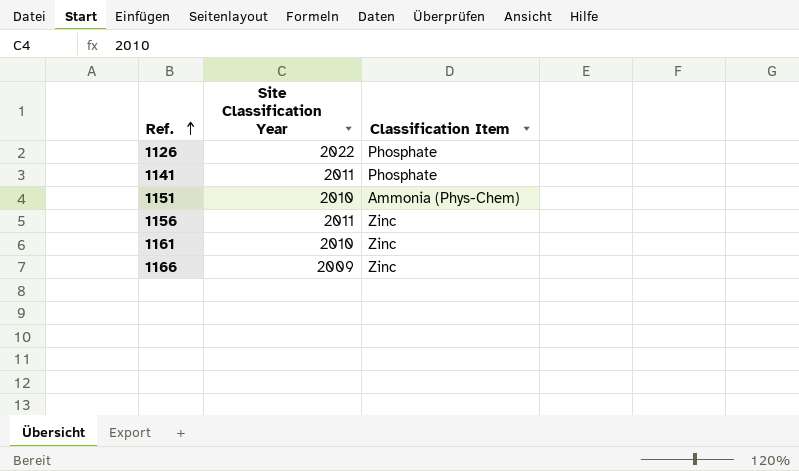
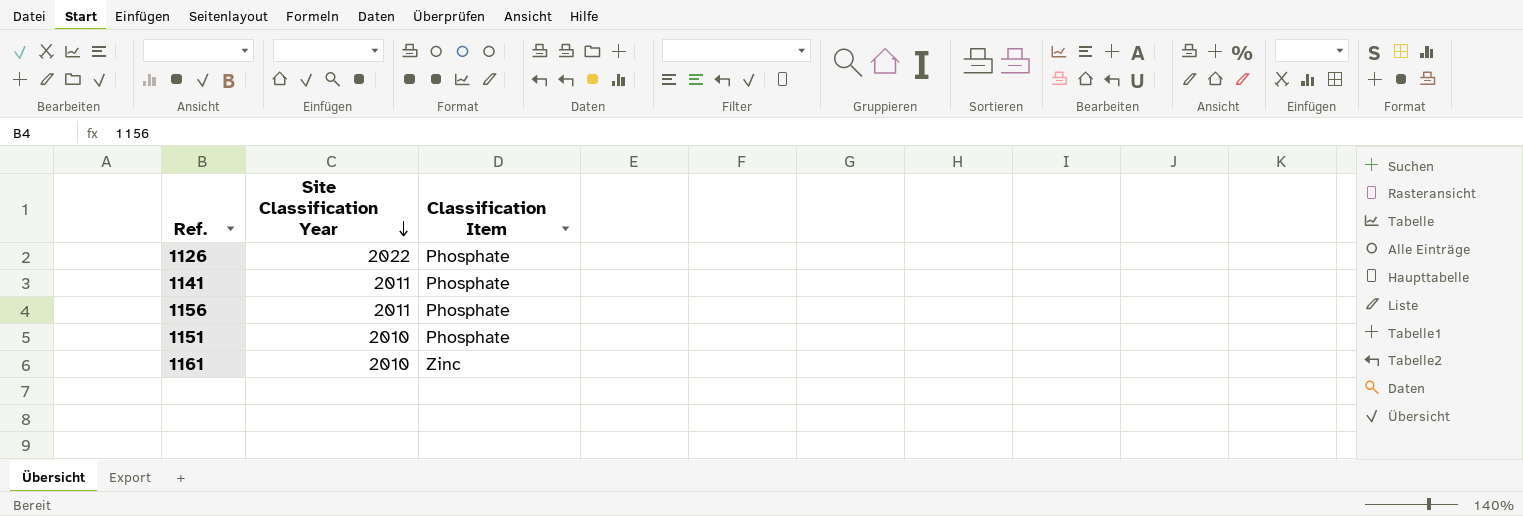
row order: Ref. ascending -> Site Classification Year descending
row 1166: 2009 | Zinc -> none
1156 | Classification Item: Zinc -> Phosphate
1151 | Classification Item: Ammonia (Phys-Chem) -> Phosphate

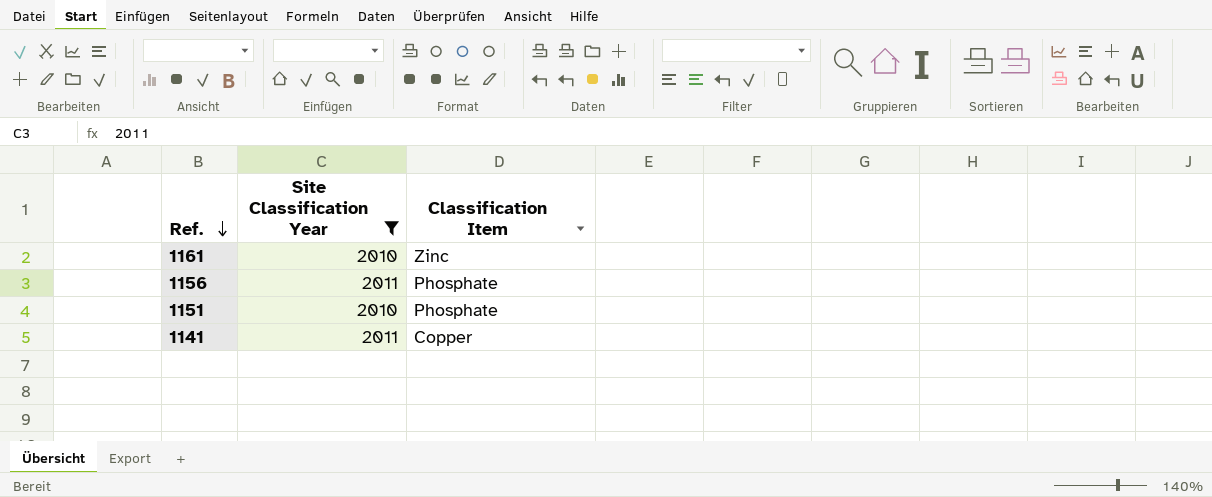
filter: none -> Site Classification Year != 2022
row order: Site Classification Year descending -> Ref. descending
1141 | Classification Item: Phosphate -> Copper

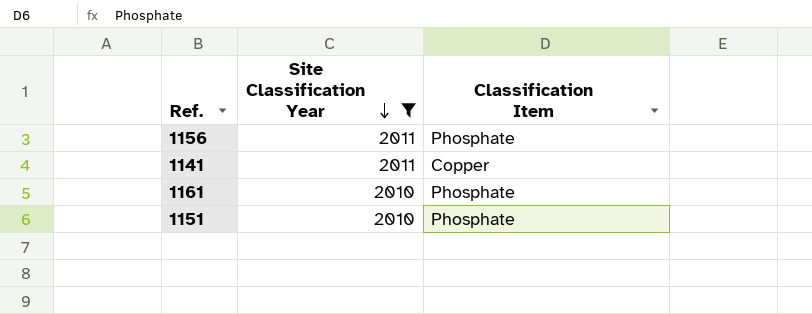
row order: Ref. descending -> Site Classification Year descending
1161 | Classification Item: Zinc -> Phosphate

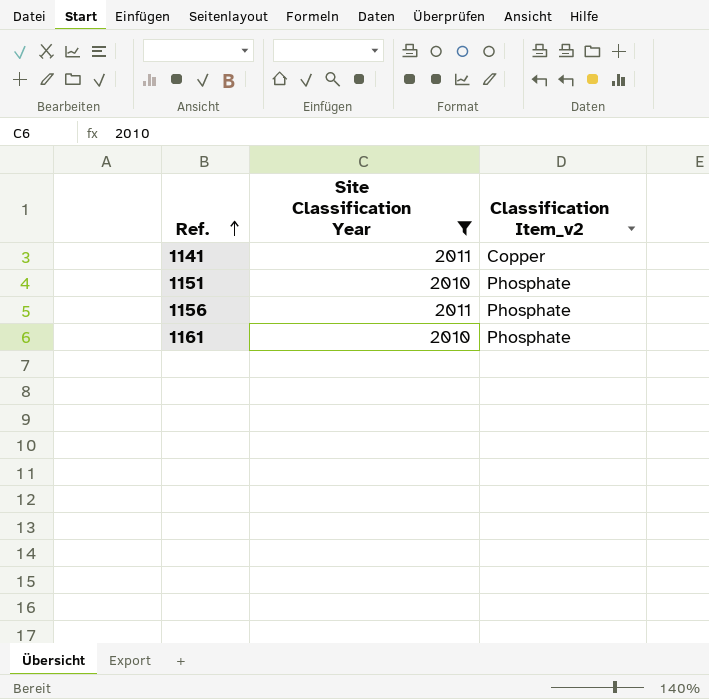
row order: Site Classification Year descending -> Ref. ascending
column name: Classification Item -> Classification Item_v2

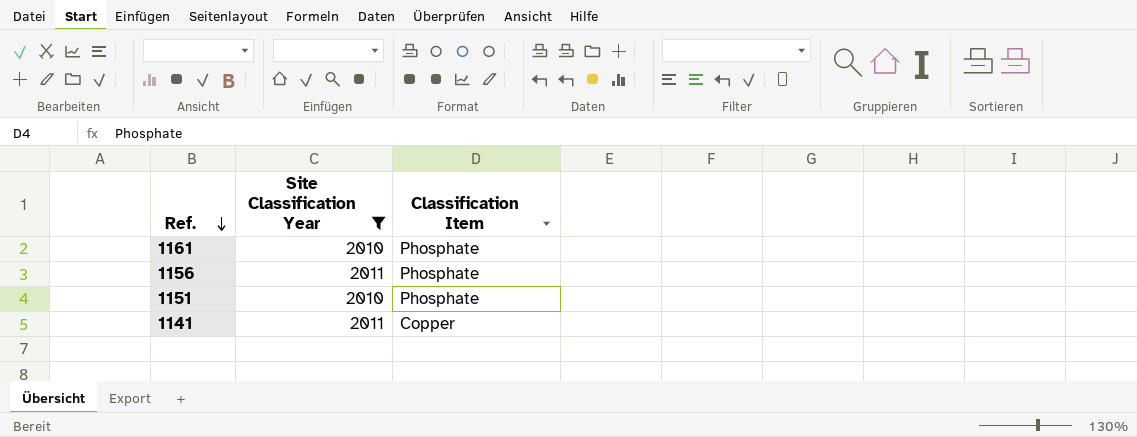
row order: Ref. ascending -> Ref. descending
column name: Classification Item_v2 -> Classification Item

